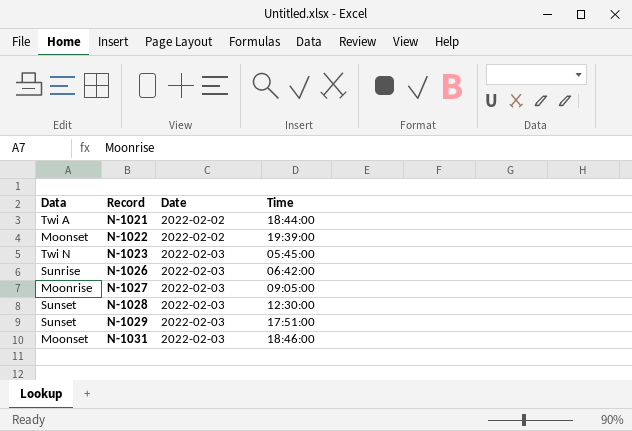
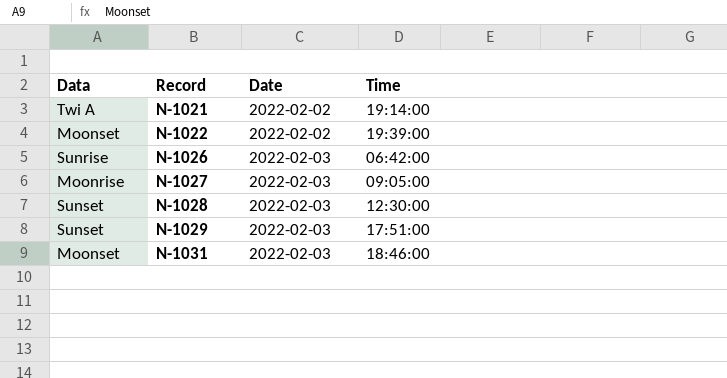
row N-1023: Twi N | 2022-02-03 | 05:45:00 -> none
N-1021 | Time: 18:44:00 -> 19:14:00

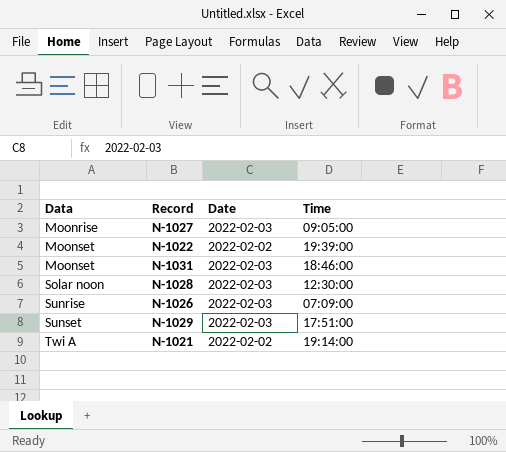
row order: Record ascending -> Data ascending
N-1028 | Data: Sunset -> Solar noon
N-1026 | Time: 06:42:00 -> 07:09:00

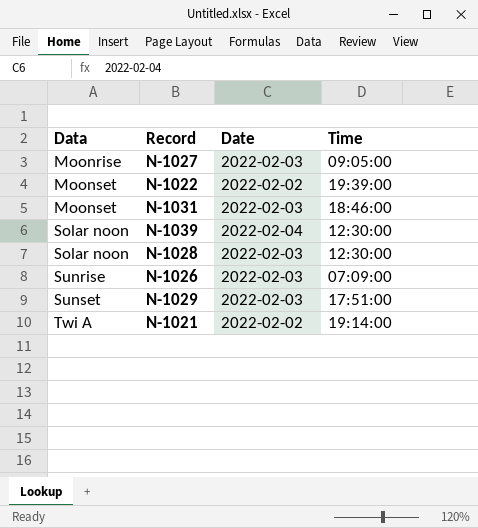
row N-1039: none -> Solar noon | 2022-02-04 | 12:30:00

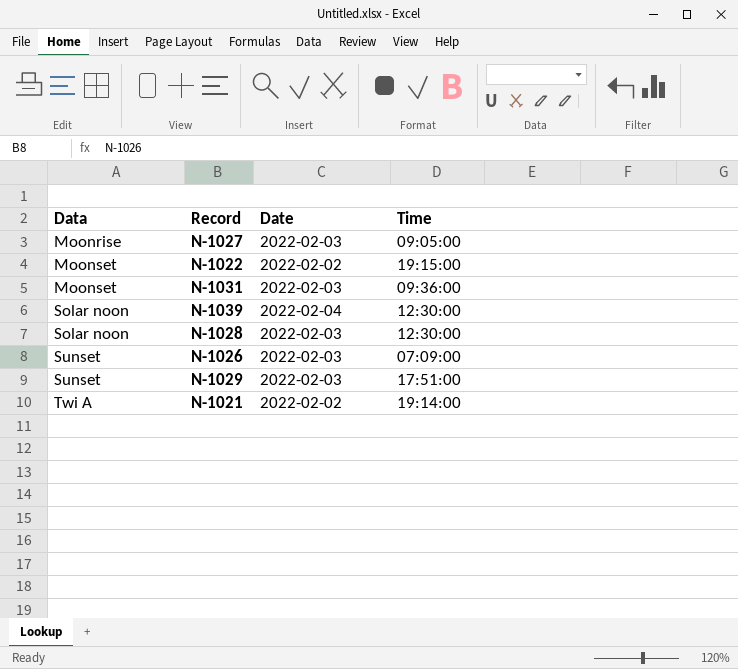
N-1022 | Time: 19:39:00 -> 19:15:00
N-1031 | Time: 18:46:00 -> 09:36:00
N-1026 | Data: Sunrise -> Sunset

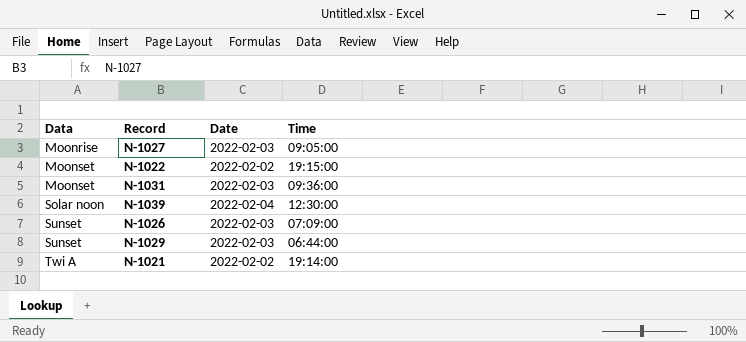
row N-1028: Solar noon | 2022-02-03 | 12:30:00 -> none
N-1029 | Time: 17:51:00 -> 06:44:00

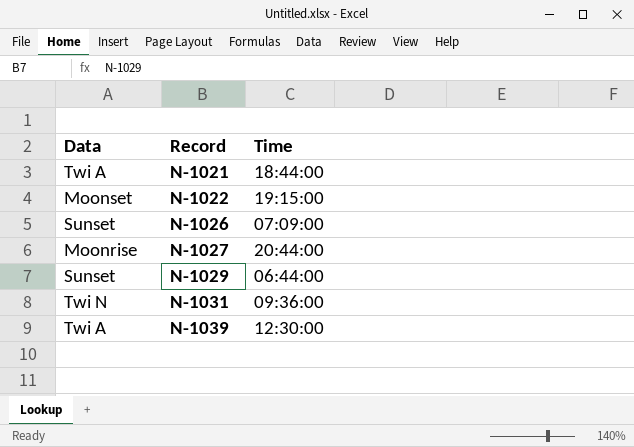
row order: Data ascending -> Record ascending
column Date | position: 3 -> none
N-1021 | Time: 19:14:00 -> 18:44:00
N-1027 | Time: 09:05:00 -> 20:44:00
N-1031 | Data: Moonset -> Twi N
N-1039 | Data: Solar noon -> Twi A

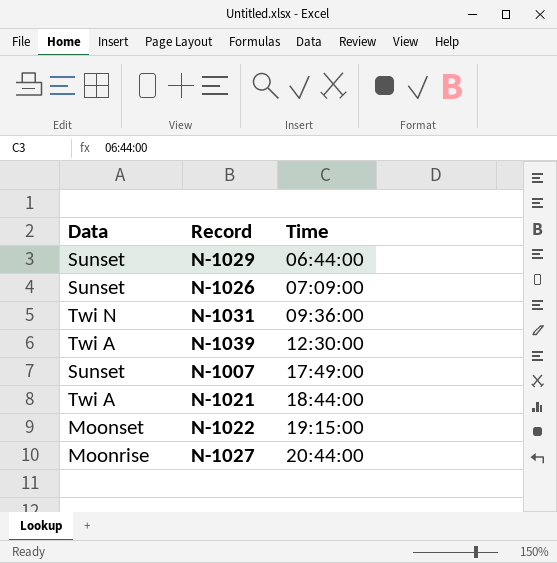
row order: Record ascending -> Time ascending
row N-1007: none -> Sunset | 17:49:00

